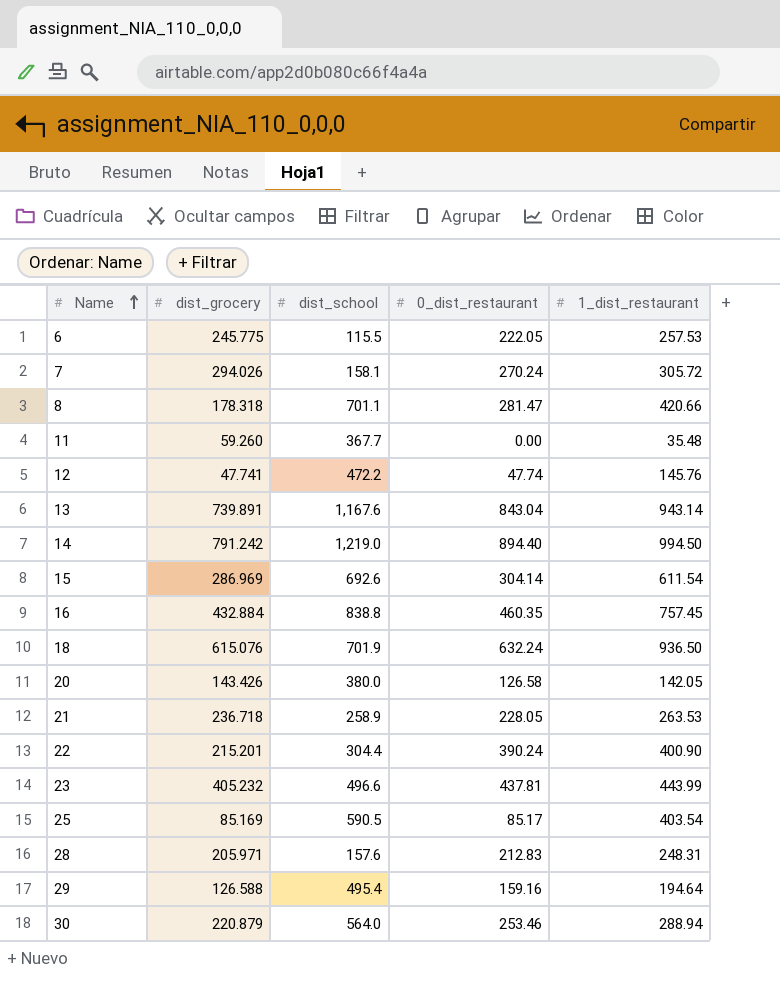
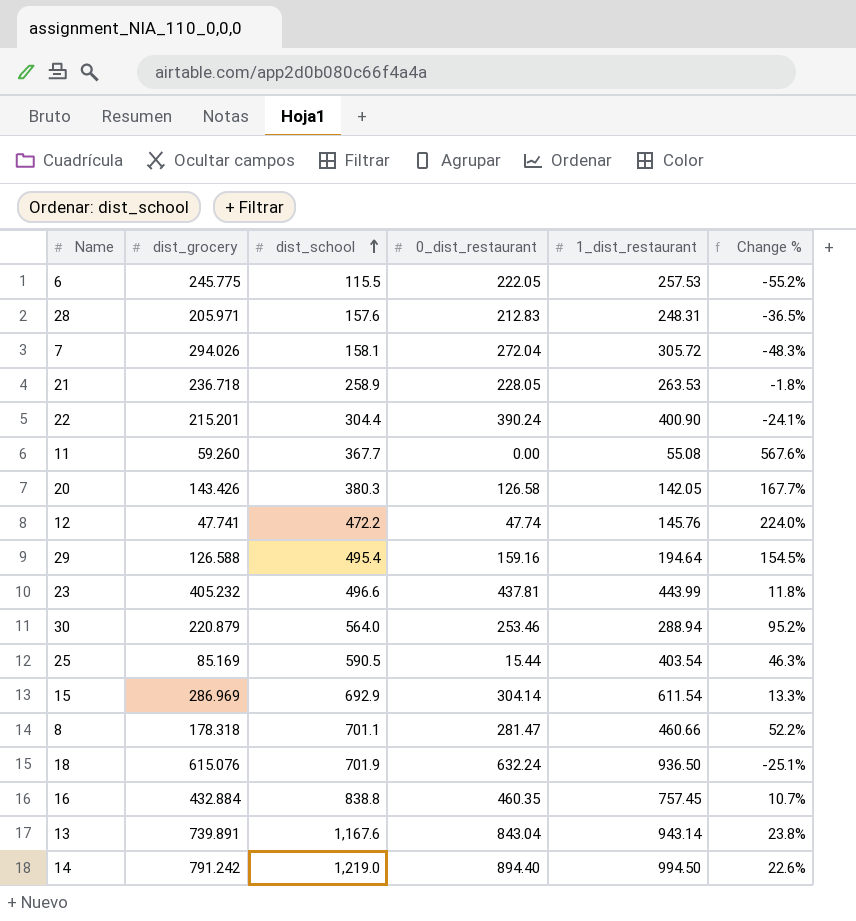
row order: Name ascending -> dist_school ascending
column Change % | formula: none -> ([dist_school] - [1_dist_restaurant]) / [1_dist_restaurant]
7 | 0_dist_restaurant: 270.24 -> 272.04
11 | 1_dist_restaurant: 35.48 -> 55.08
20 | dist_school: 380.0 -> 380.3
25 | 0_dist_restaurant: 85.17 -> 15.44
15 | dist_school: 692.6 -> 692.9
8 | 1_dist_restaurant: 420.66 -> 460.66

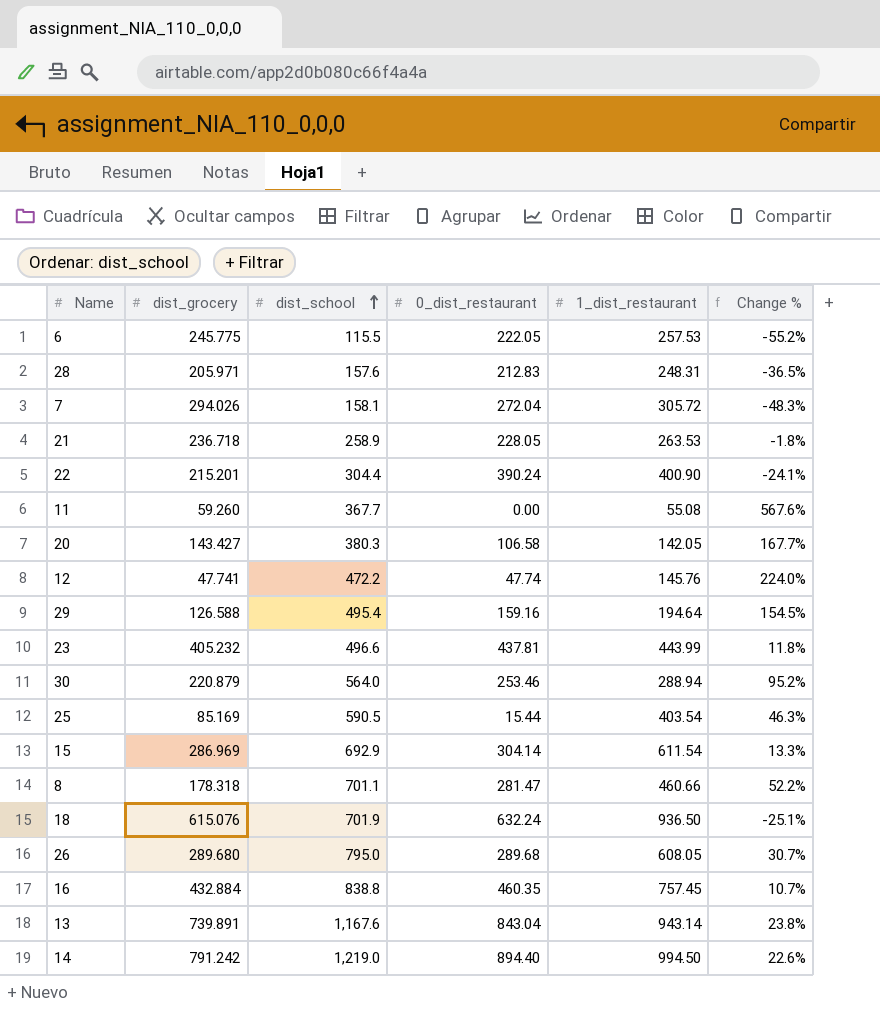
20 | dist_grocery: 143.426 -> 143.427
20 | 0_dist_restaurant: 126.58 -> 106.58
row 26: none -> 289.680 | 795.0 | 289.68 | 608.05 | 30.7%

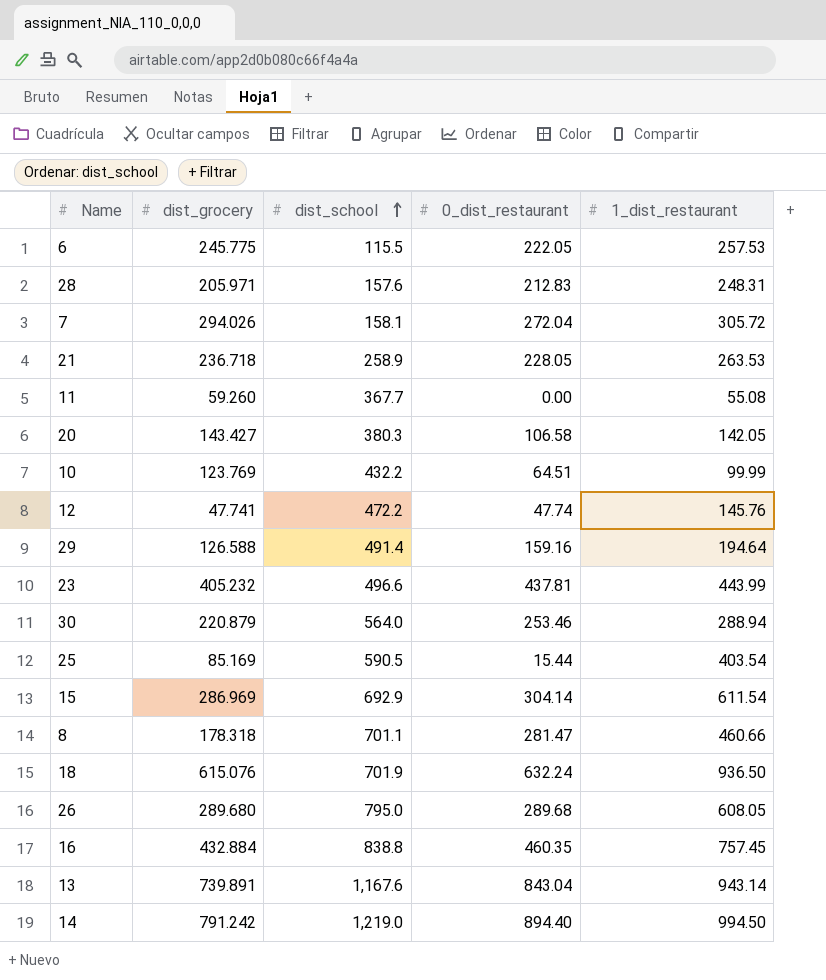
column Change % | formula: ([dist_school] - [1_dist_restaurant]) / [1_dist_restaurant] -> none
row 22: 215.201 | 304.4 | 390.24 | 400.90 | -24.1% -> none
row 10: none -> 123.769 | 432.2 | 64.51 | 99.99
29 | dist_school: 495.4 -> 491.4

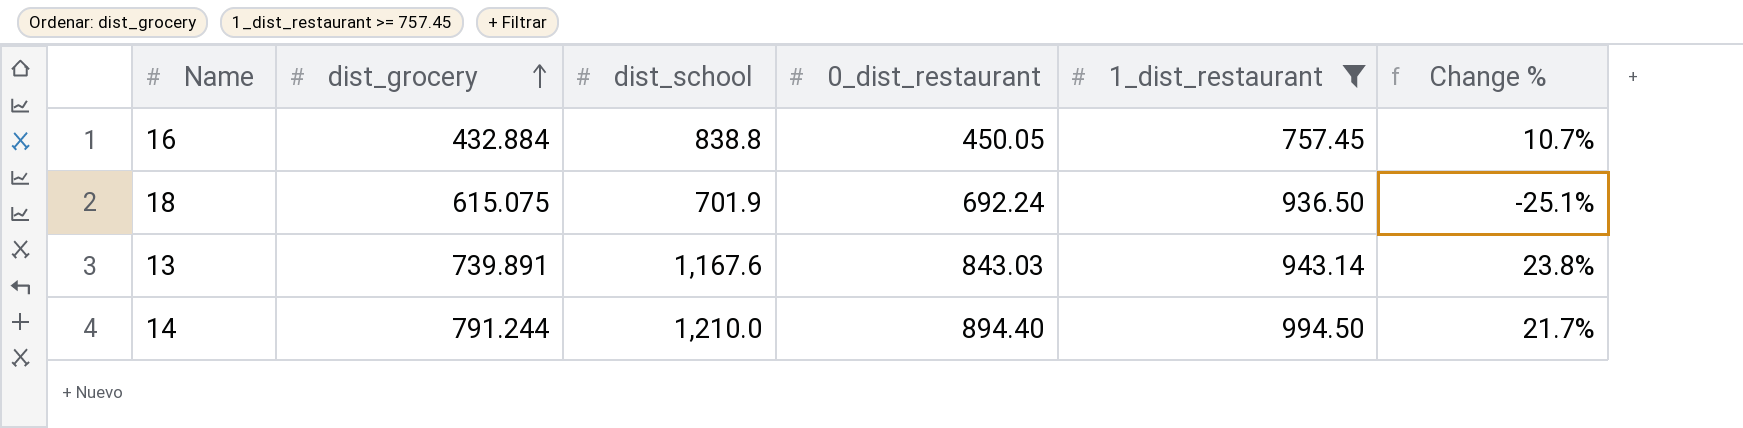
filter: none -> 1_dist_restaurant >= 757.45
row order: dist_school ascending -> dist_grocery ascending
column Change % | formula: none -> ([dist_school] - [1_dist_restaurant]) / [1_dist_restaurant]
16 | 0_dist_restaurant: 460.35 -> 450.05
18 | dist_grocery: 615.076 -> 615.075
18 | 0_dist_restaurant: 632.24 -> 692.24
13 | 0_dist_restaurant: 843.04 -> 843.03
14 | dist_grocery: 791.242 -> 791.244
14 | dist_school: 1,219.0 -> 1,210.0

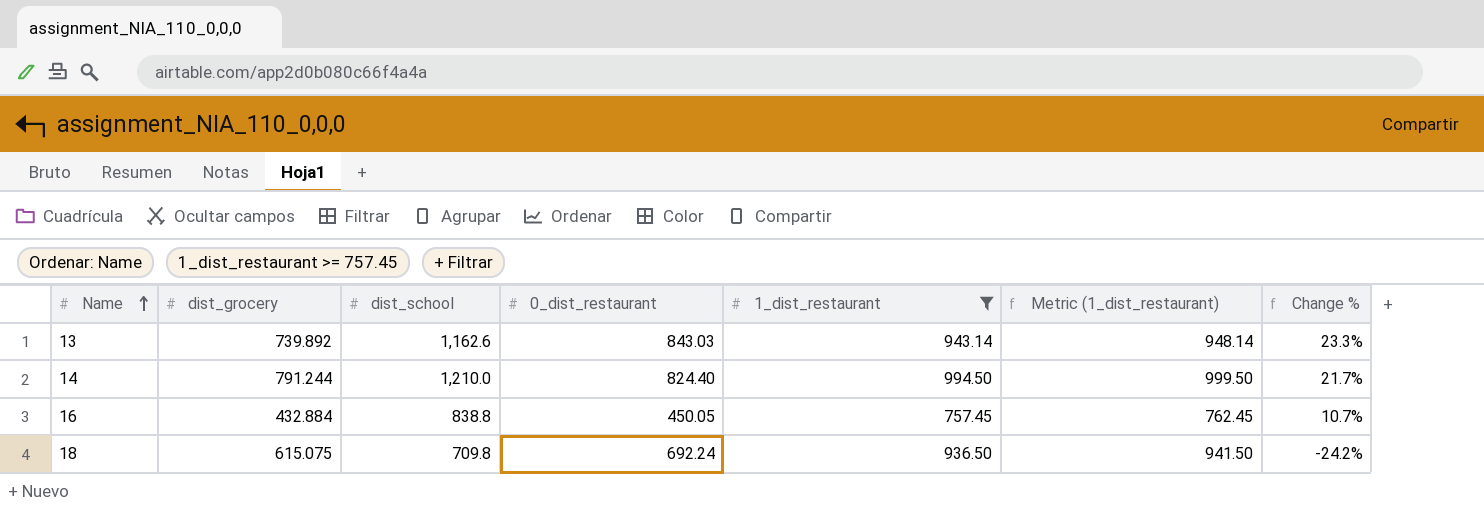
row order: dist_grocery ascending -> Name ascending
column Metric (1_dist_restaurant) | formula: none -> [1_dist_restaurant] + 5
13 | dist_grocery: 739.891 -> 739.892
13 | dist_school: 1,167.6 -> 1,162.6
13 | Change %: 23.8% -> 23.3%
14 | 0_dist_restaurant: 894.40 -> 824.40
18 | dist_school: 701.9 -> 709.8
18 | Change %: -25.1% -> -24.2%

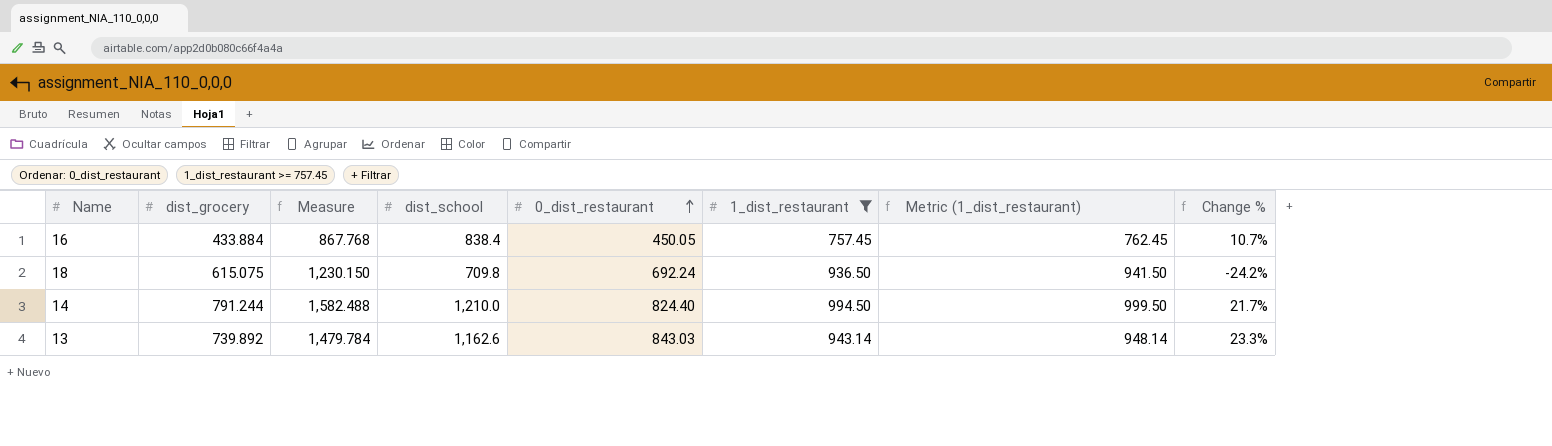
row order: Name ascending -> 0_dist_restaurant ascending
column Measure | formula: none -> [dist_grocery] * 2
16 | dist_grocery: 432.884 -> 433.884
16 | dist_school: 838.8 -> 838.4

